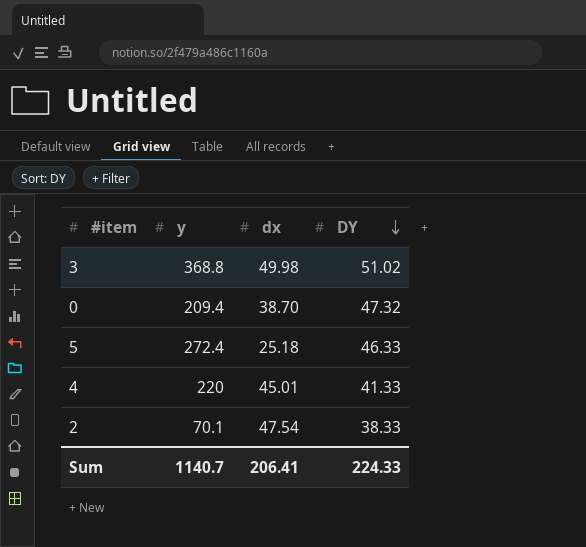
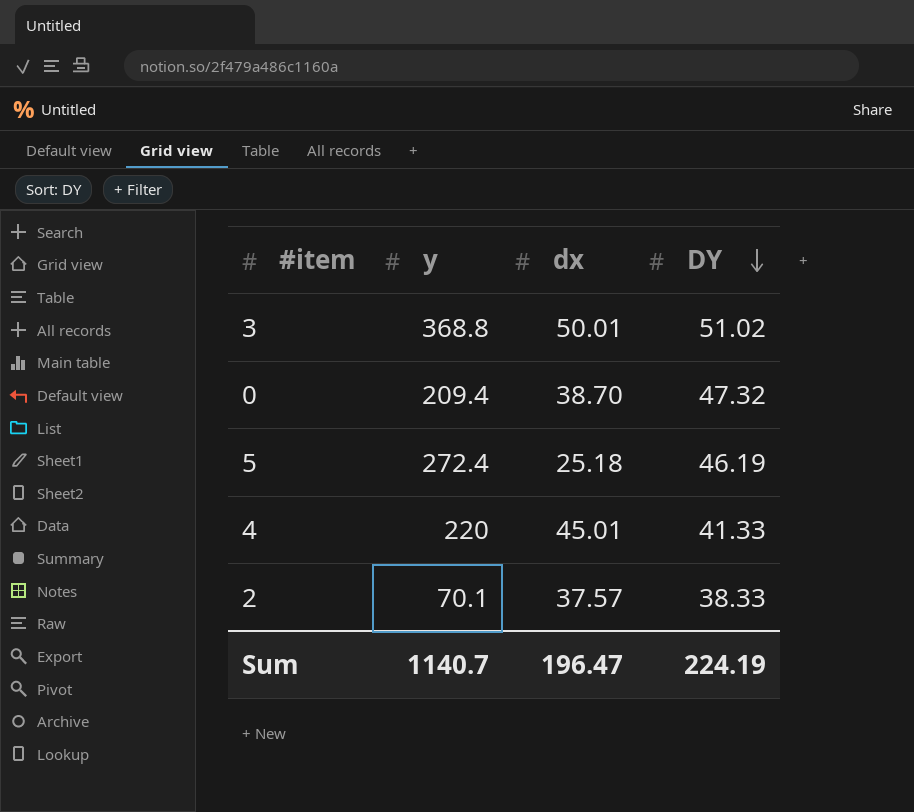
3 | dx: 49.98 -> 50.01
5 | DY: 46.33 -> 46.19
2 | dx: 47.54 -> 37.57
Sum | dx: 206.41 -> 196.47
Sum | DY: 224.33 -> 224.19

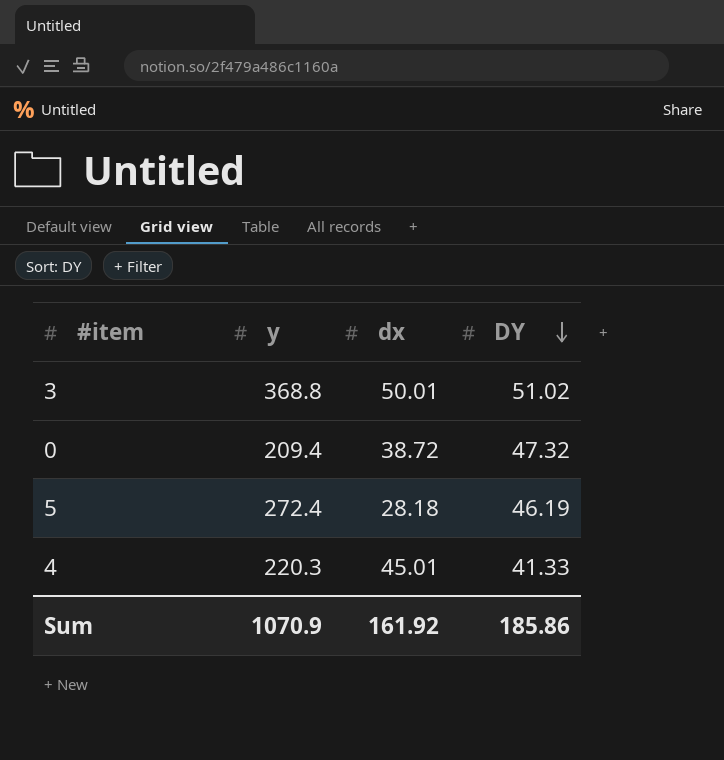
row 2: 70.1 | 37.57 | 38.33 -> none
0 | dx: 38.70 -> 38.72
5 | dx: 25.18 -> 28.18
4 | y: 220 -> 220.3
Sum | y: 1140.7 -> 1070.9
Sum | dx: 196.47 -> 161.92
Sum | DY: 224.19 -> 185.86

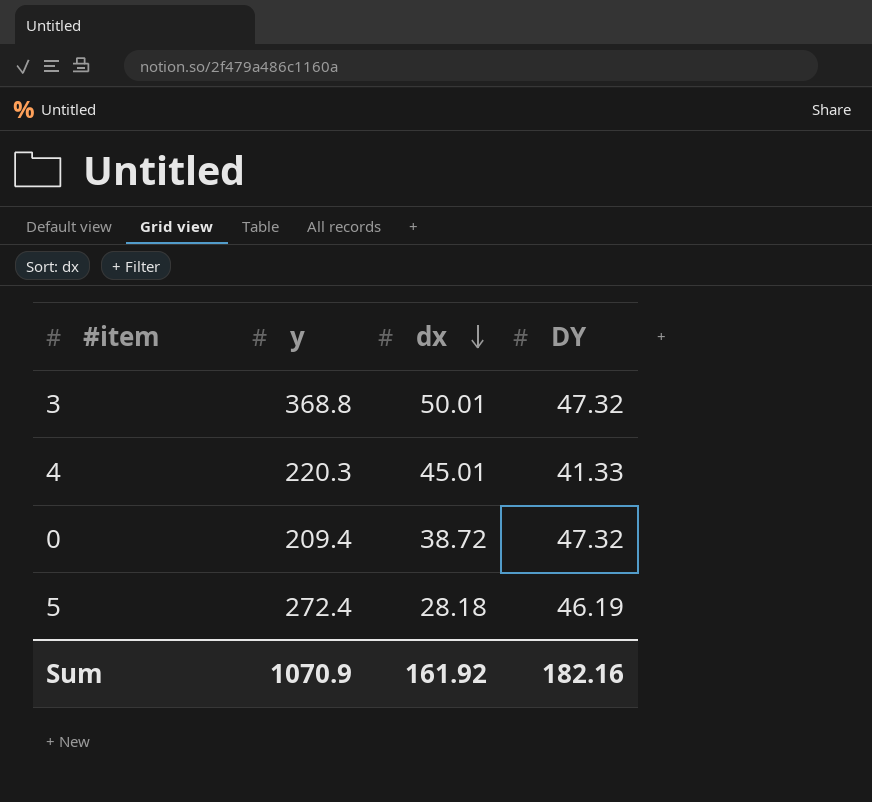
row order: DY descending -> dx descending
3 | DY: 51.02 -> 47.32
Sum | DY: 185.86 -> 182.16

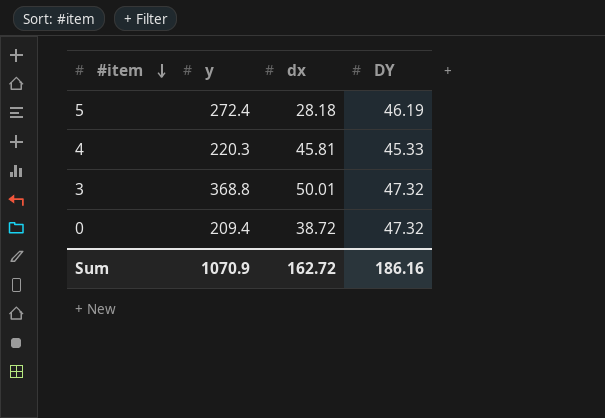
row order: dx descending -> #item descending
4 | dx: 45.01 -> 45.81
4 | DY: 41.33 -> 45.33
Sum | dx: 161.92 -> 162.72
Sum | DY: 182.16 -> 186.16

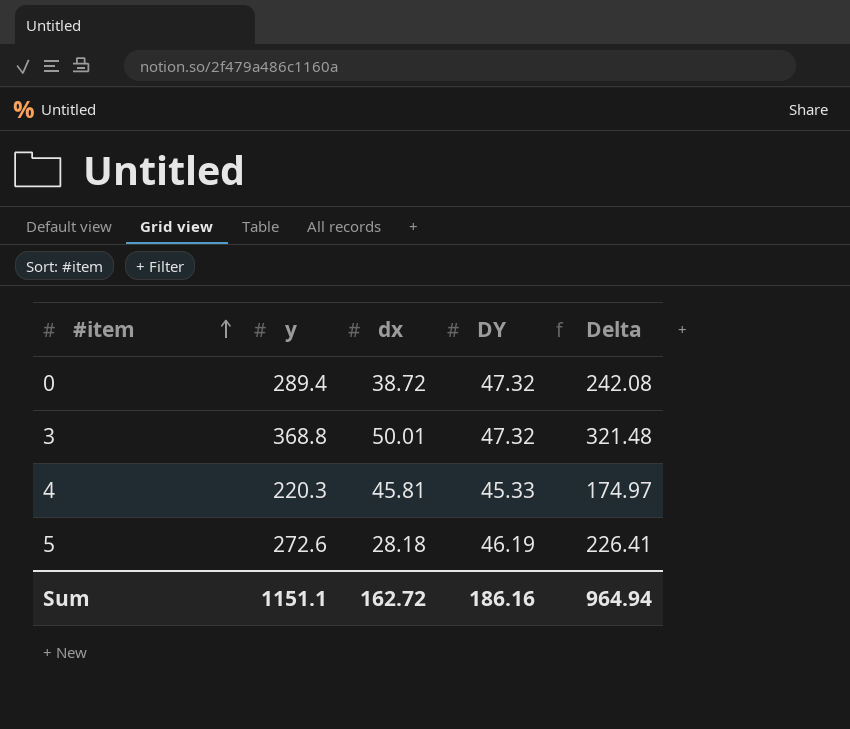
row order: #item descending -> #item ascending
column Delta | formula: none -> [y] - [DY]
0 | y: 209.4 -> 289.4
5 | y: 272.4 -> 272.6
Sum | y: 1070.9 -> 1151.1

